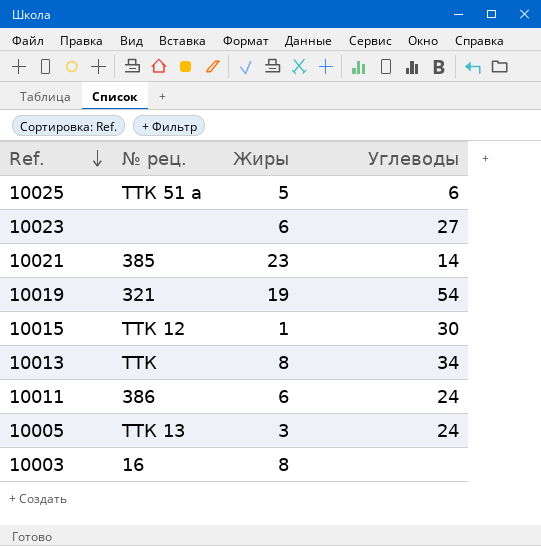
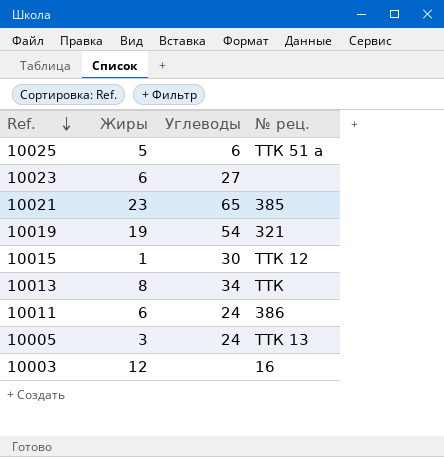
column № рец. | position: 2 -> 4
10021 | Углеводы: 14 -> 65
10003 | Жиры: 8 -> 12

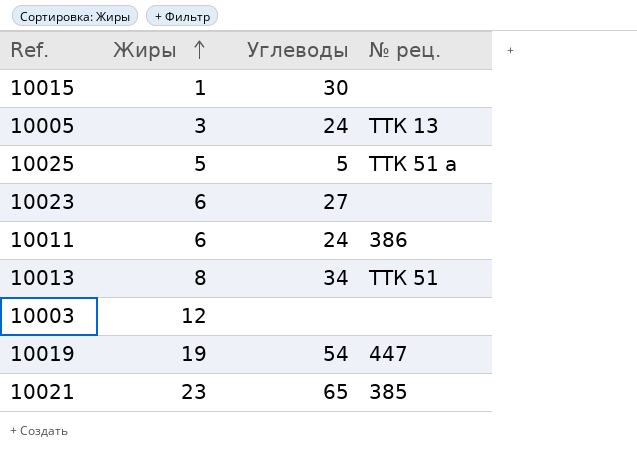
row order: Ref. descending -> Жиры ascending
10015 | № рец.: ТТК 12 -> none
10025 | Углеводы: 6 -> 5
10013 | № рец.: ТТК -> ТТК 51
10003 | № рец.: 16 -> none
10019 | № рец.: 321 -> 447

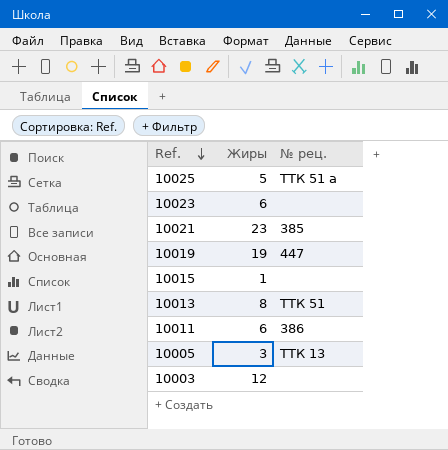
row order: Жиры ascending -> Ref. descending
column Углеводы | position: 3 -> none

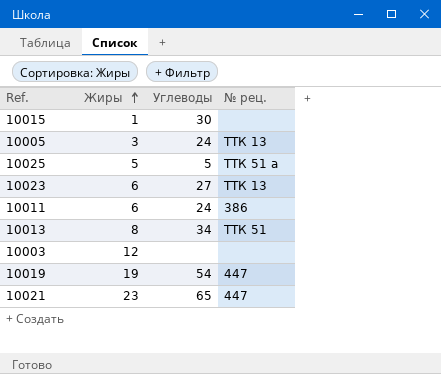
row order: Ref. descending -> Жиры ascending
column Углеводы | position: none -> 3
10023 | № рец.: none -> ТТК 13
10021 | № рец.: 385 -> 447

